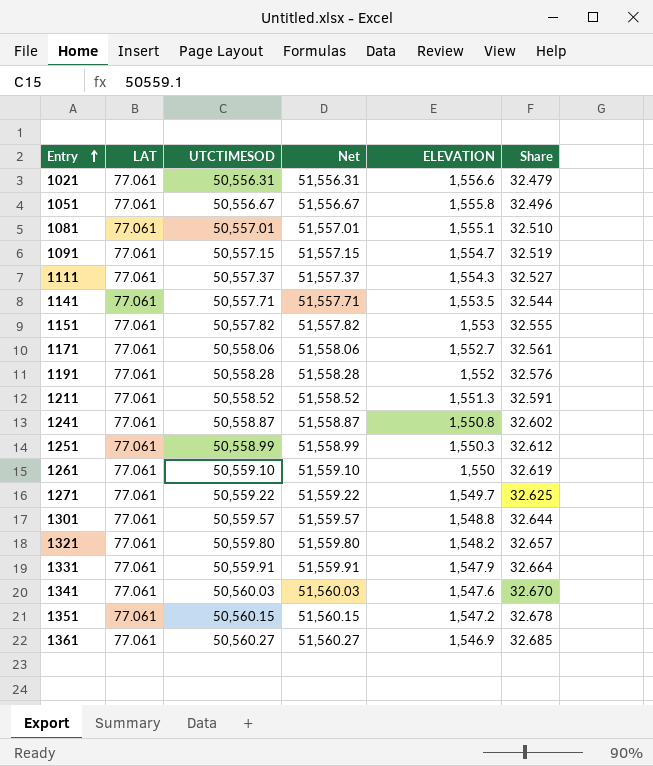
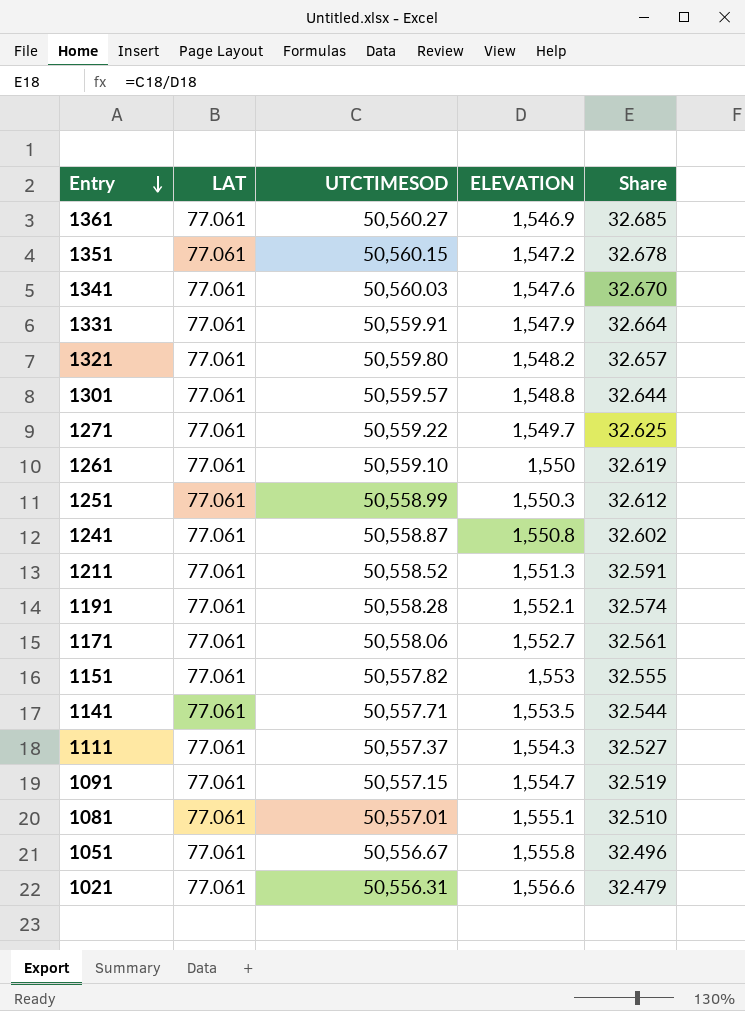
row order: Entry ascending -> Entry descending
column Net | formula: [UTCTIMESOD] + 1000 -> none
1191 | ELEVATION: 1,552 -> 1,552.1
1191 | Share: 32.576 -> 32.574

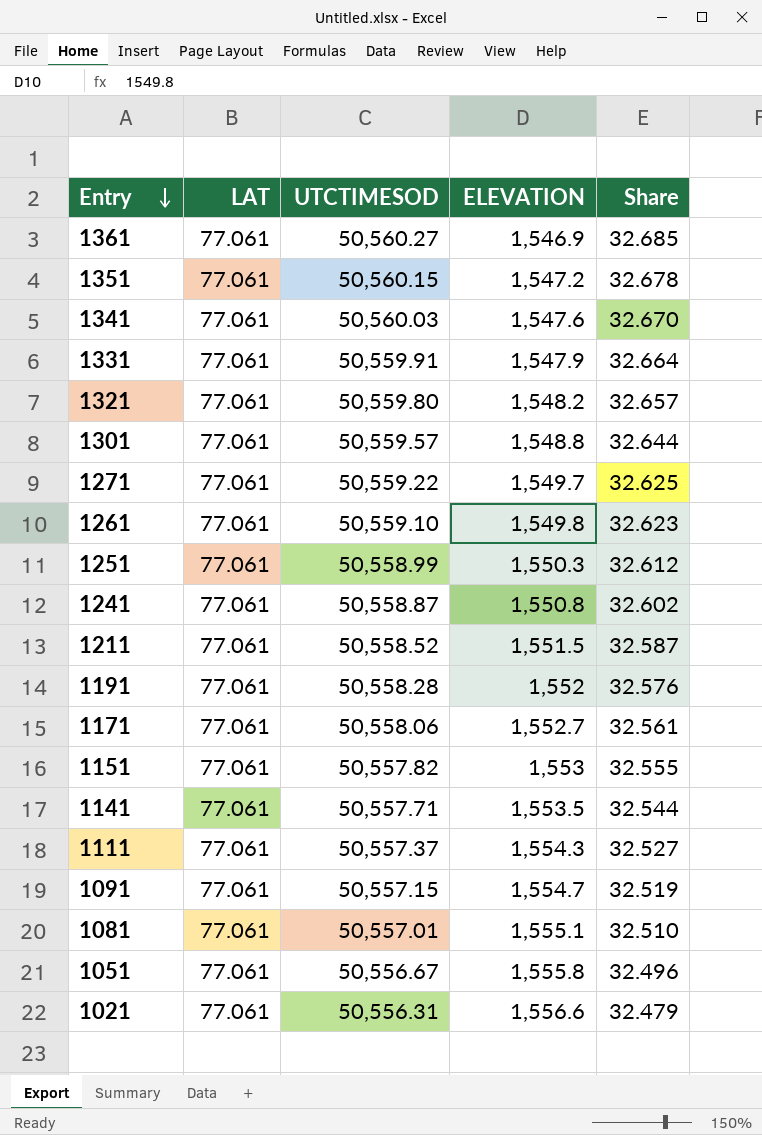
1261 | ELEVATION: 1,550 -> 1,549.8
1261 | Share: 32.619 -> 32.623
1211 | ELEVATION: 1,551.3 -> 1,551.5
1211 | Share: 32.591 -> 32.587
1191 | ELEVATION: 1,552.1 -> 1,552
1191 | Share: 32.574 -> 32.576

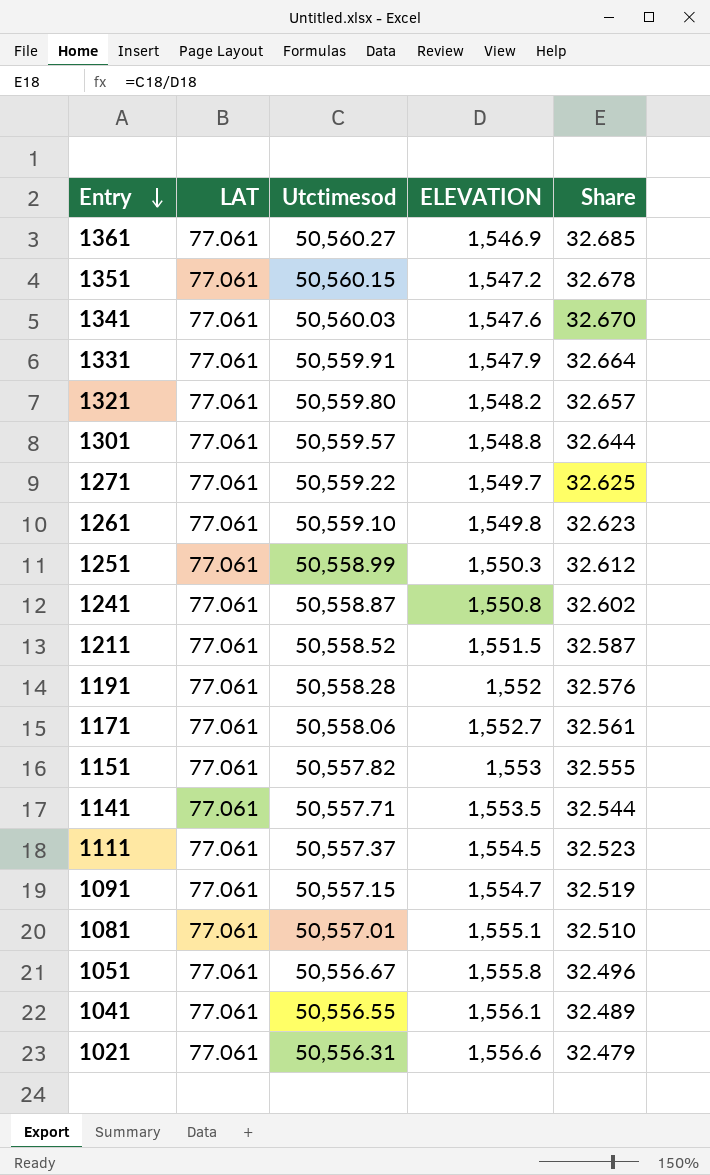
column name: UTCTIMESOD -> Utctimesod
1111 | ELEVATION: 1,554.3 -> 1,554.5
1111 | Share: 32.527 -> 32.523
row 1041: none -> 77.061 | 50,556.55 | 1,556.1 | 32.489

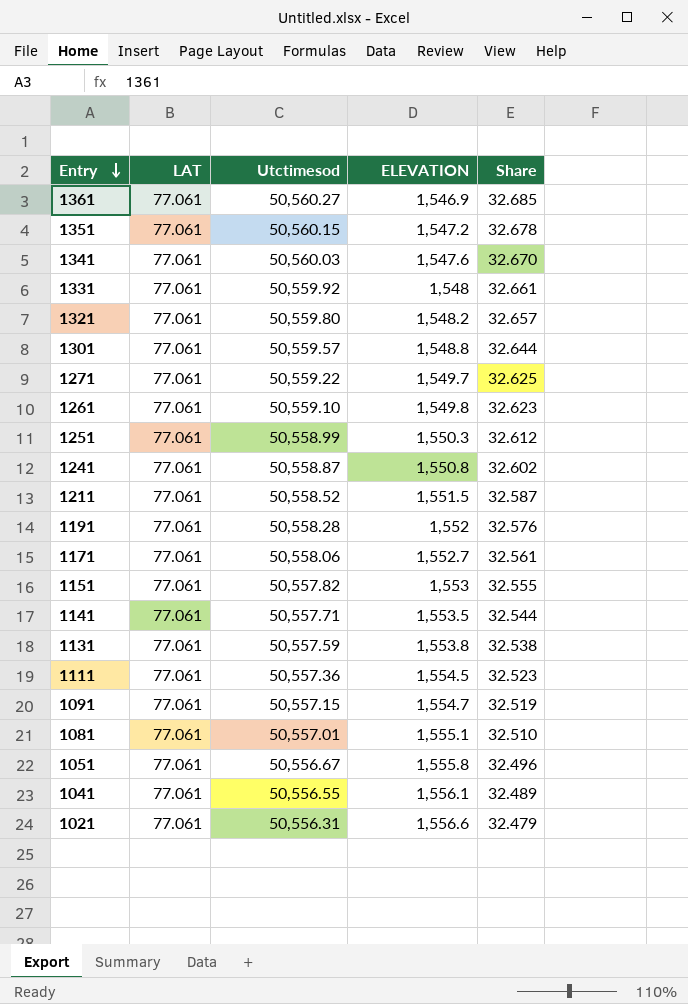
1331 | Utctimesod: 50,559.91 -> 50,559.92
1331 | ELEVATION: 1,547.9 -> 1,548
1331 | Share: 32.664 -> 32.661
row 1131: none -> 77.061 | 50,557.59 | 1,553.8 | 32.538
1111 | Utctimesod: 50,557.37 -> 50,557.36

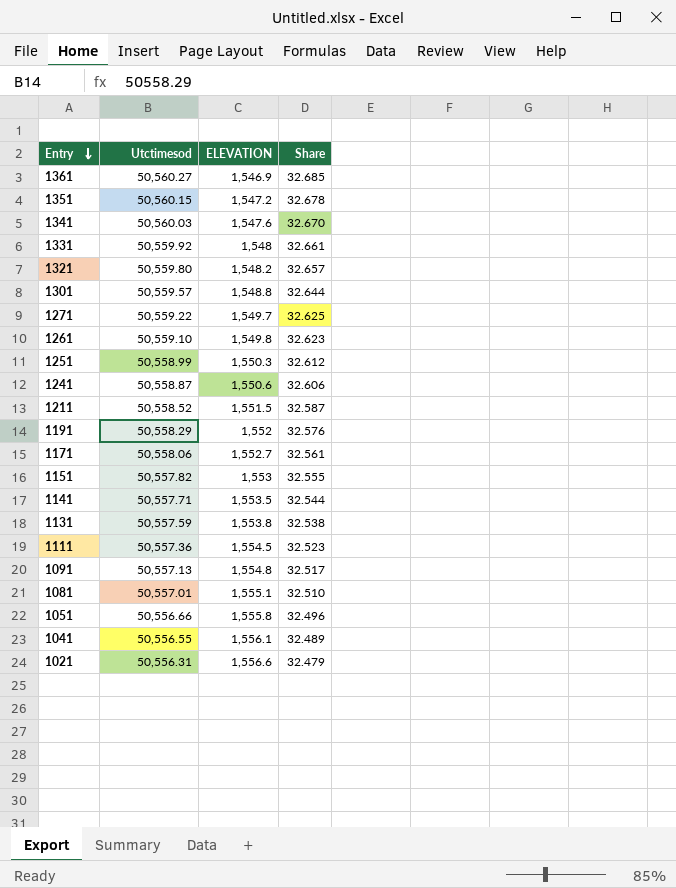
column LAT | position: 2 -> none
1241 | ELEVATION: 1,550.8 -> 1,550.6
1241 | Share: 32.602 -> 32.606
1191 | Utctimesod: 50,558.28 -> 50,558.29
1091 | Utctimesod: 50,557.15 -> 50,557.13
1091 | ELEVATION: 1,554.7 -> 1,554.8
1091 | Share: 32.519 -> 32.517
1051 | Utctimesod: 50,556.67 -> 50,556.66

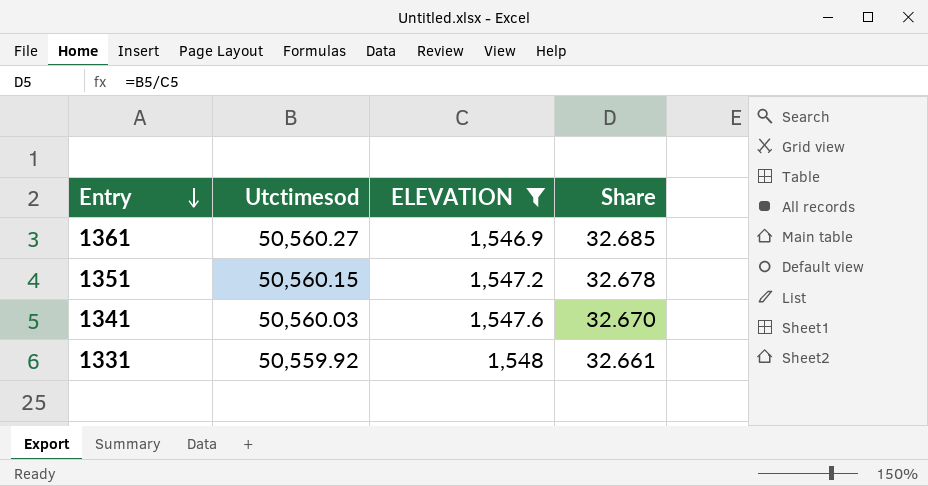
filter: none -> ELEVATION <= 1,548

